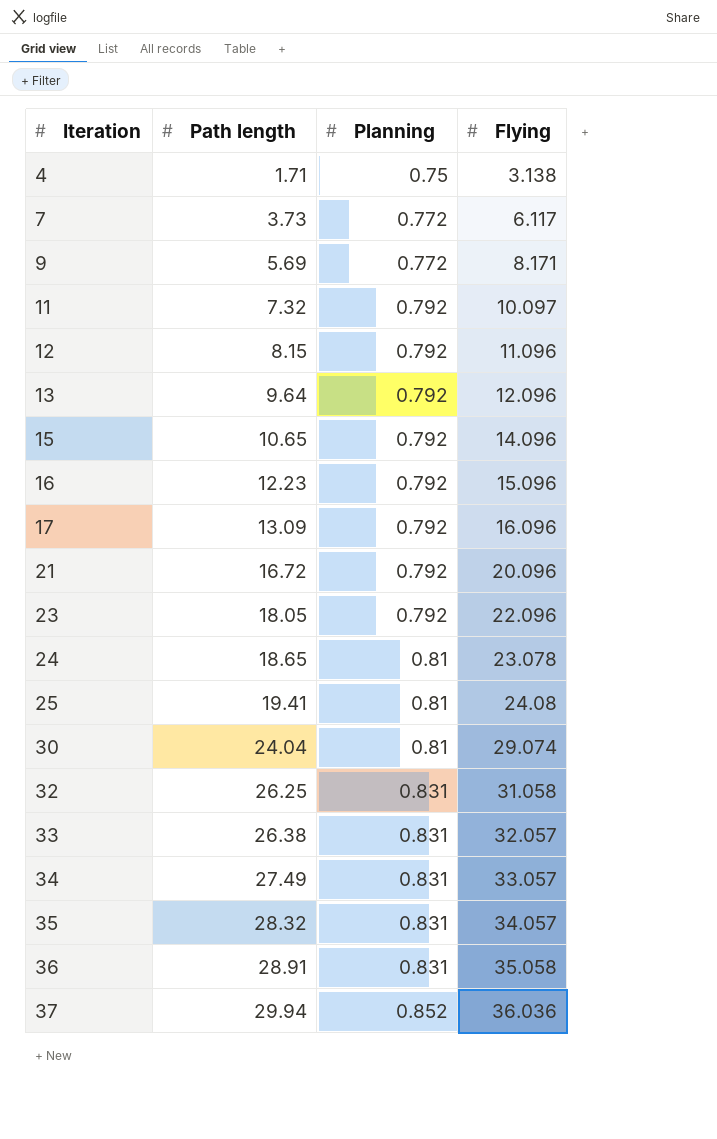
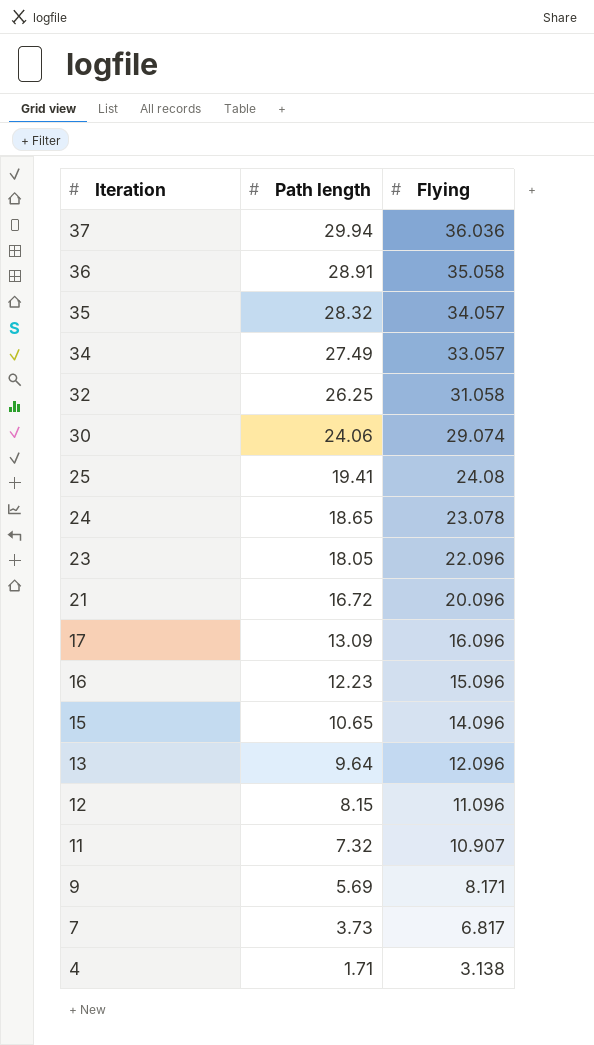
row order: Iteration ascending -> Iteration descending
column Planning | position: 3 -> none
row 33: 26.38 | 0.831 | 32.057 -> none
30 | Path length: 24.04 -> 24.06
11 | Flying: 10.097 -> 10.907
7 | Flying: 6.117 -> 6.817

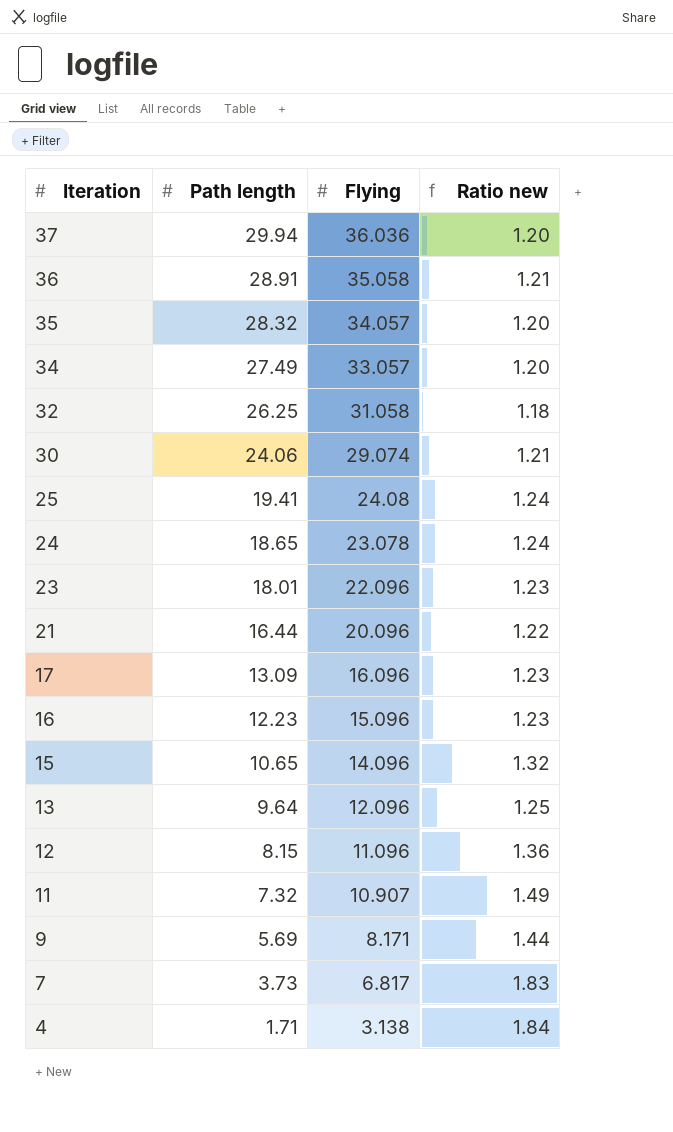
column Ratio new | formula: none -> [Flying] / [Path length]
23 | Path length: 18.05 -> 18.01
21 | Path length: 16.72 -> 16.44

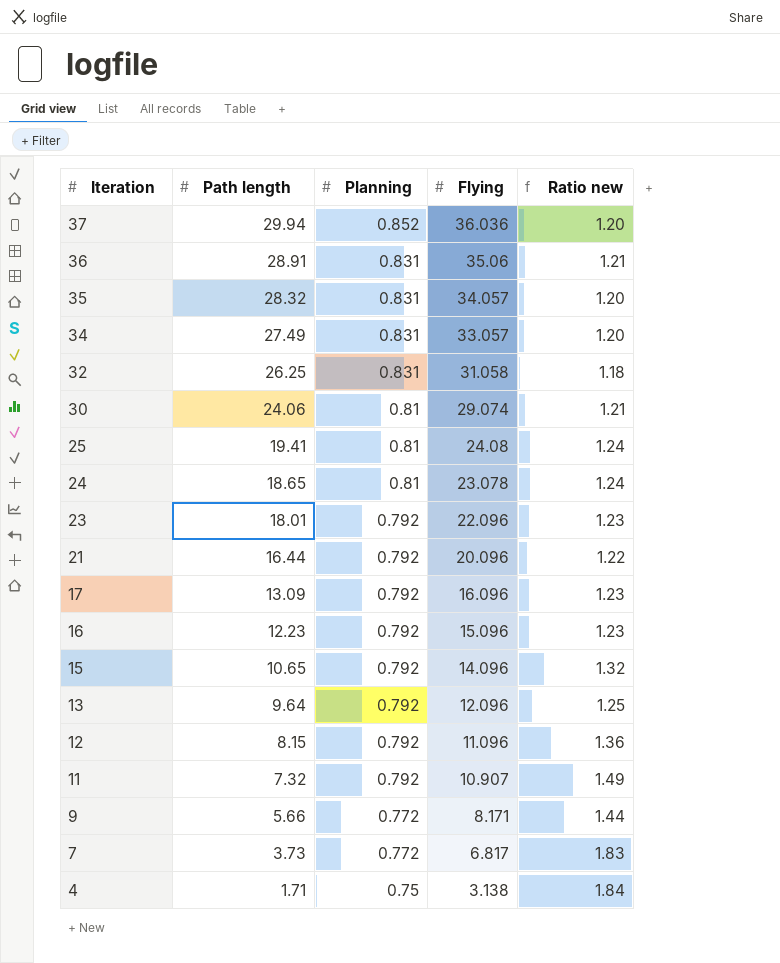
column Planning | position: none -> 3
36 | Flying: 35.058 -> 35.06
9 | Path length: 5.69 -> 5.66

